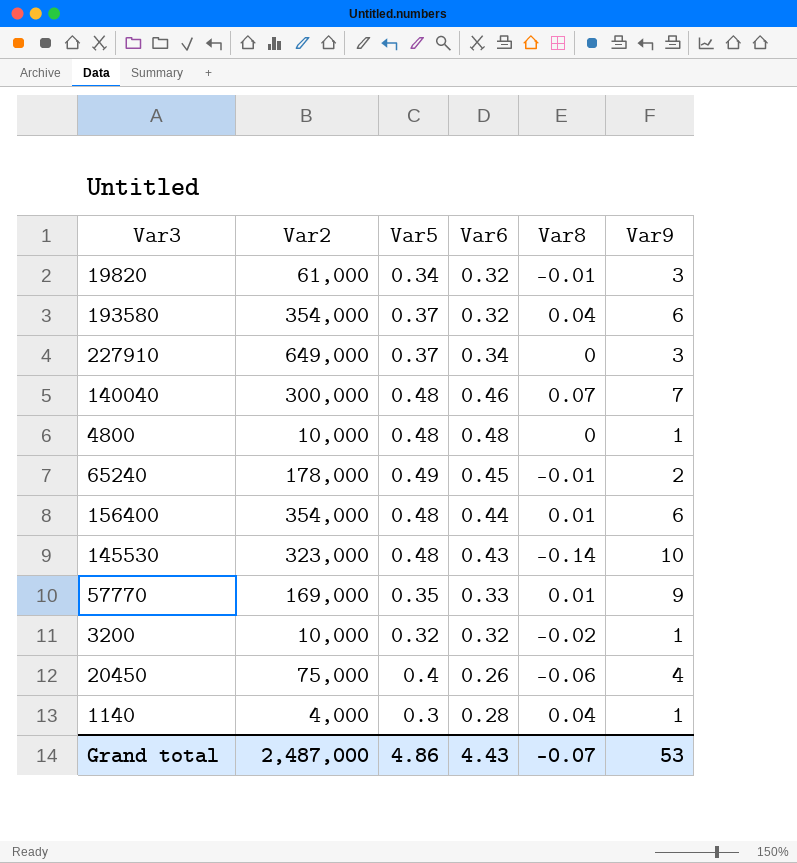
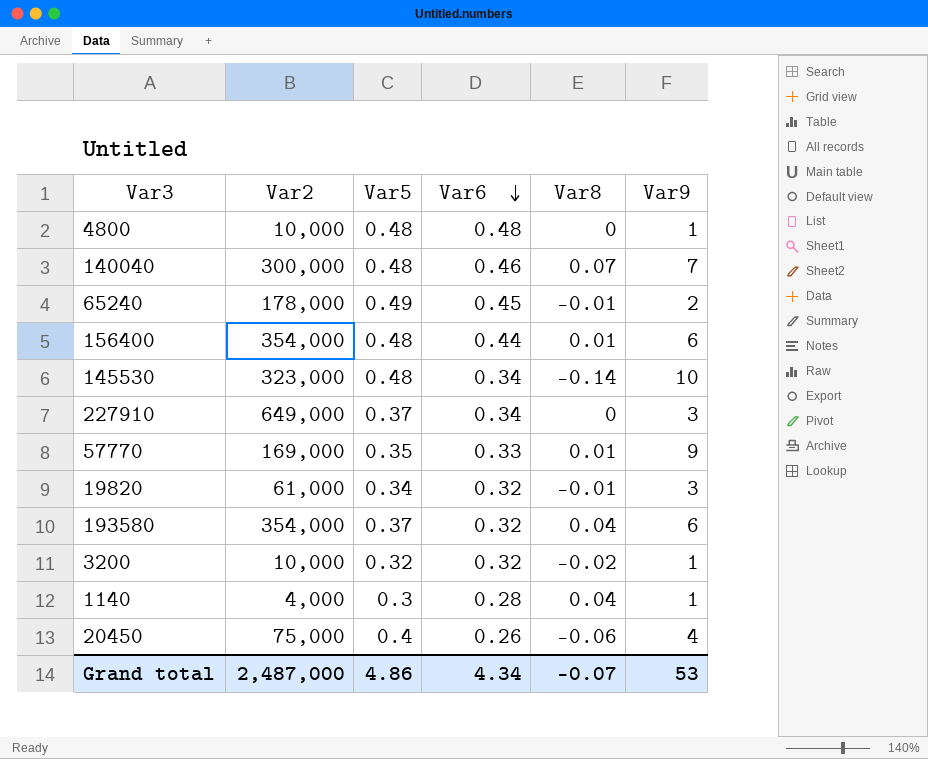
row order: none -> Var6 descending
145530 | Var6: 0.43 -> 0.34
Grand total | Var6: 4.43 -> 4.34

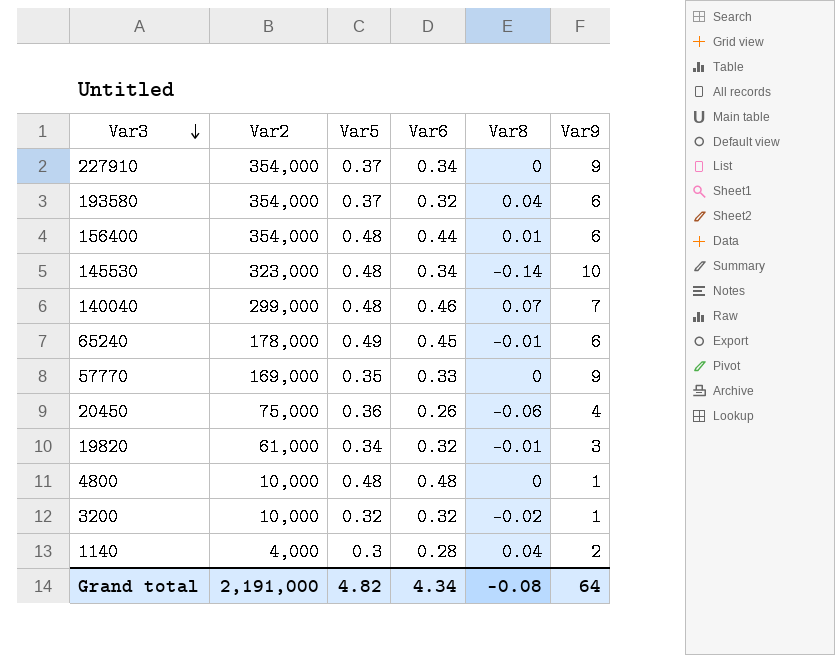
row order: Var6 descending -> Var3 descending
227910 | Var2: 649,000 -> 354,000
227910 | Var9: 3 -> 9
140040 | Var2: 300,000 -> 299,000
65240 | Var9: 2 -> 6
57770 | Var8: 0.01 -> 0
20450 | Var5: 0.4 -> 0.36
1140 | Var9: 1 -> 2
Grand total | Var2: 2,487,000 -> 2,191,000
Grand total | Var5: 4.86 -> 4.82
Grand total | Var8: -0.07 -> -0.08
Grand total | Var9: 53 -> 64

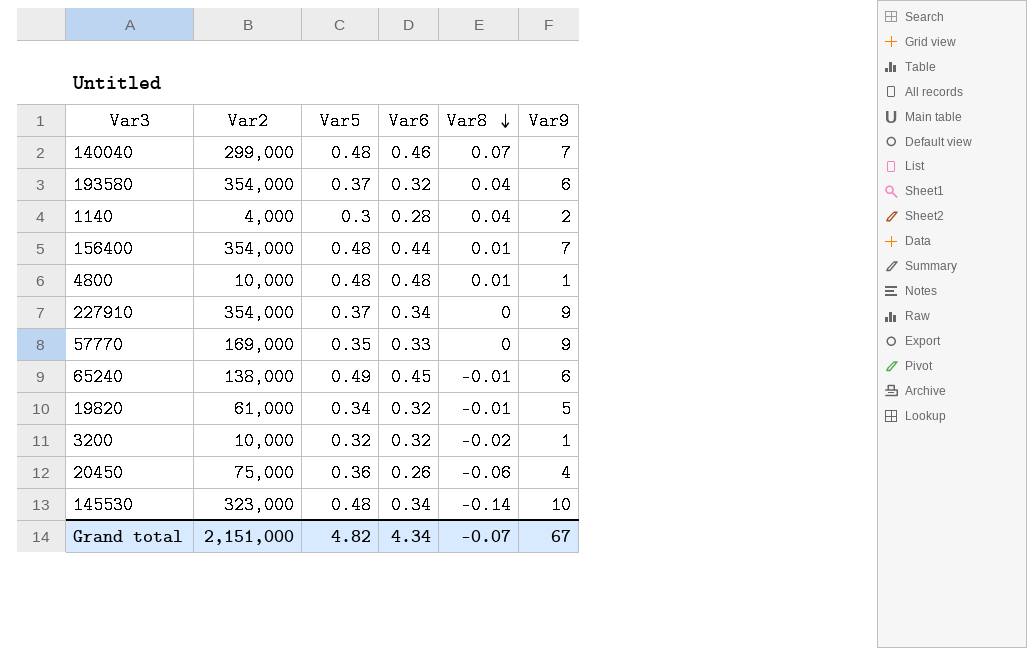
row order: Var3 descending -> Var8 descending
156400 | Var9: 6 -> 7
4800 | Var8: 0 -> 0.01
65240 | Var2: 178,000 -> 138,000
19820 | Var9: 3 -> 5
Grand total | Var2: 2,191,000 -> 2,151,000
Grand total | Var8: -0.08 -> -0.07
Grand total | Var9: 64 -> 67

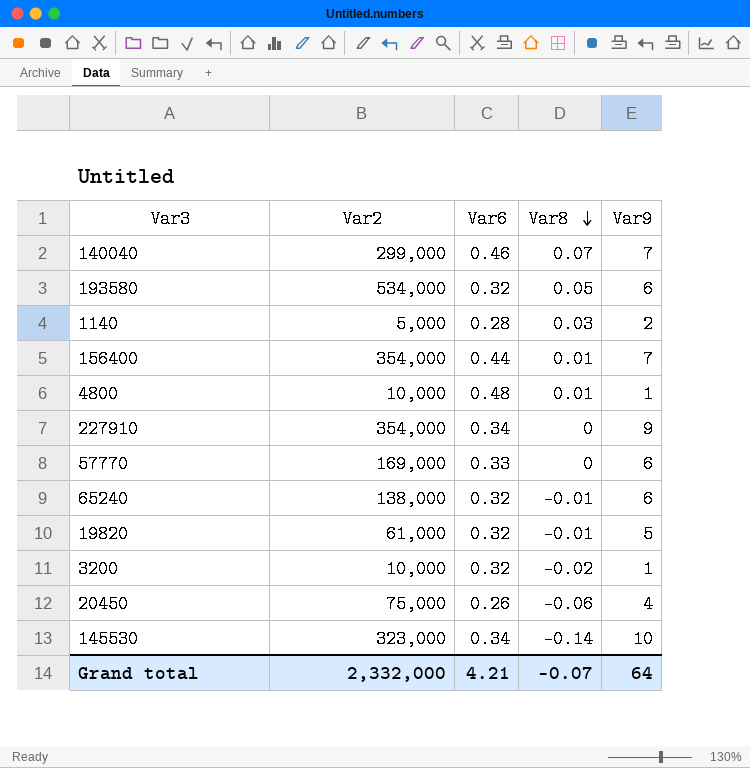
column Var5 | position: 3 -> none
193580 | Var2: 354,000 -> 534,000
193580 | Var8: 0.04 -> 0.05
1140 | Var2: 4,000 -> 5,000
1140 | Var8: 0.04 -> 0.03
57770 | Var9: 9 -> 6
65240 | Var6: 0.45 -> 0.32
Grand total | Var2: 2,151,000 -> 2,332,000
Grand total | Var6: 4.34 -> 4.21
Grand total | Var9: 67 -> 64

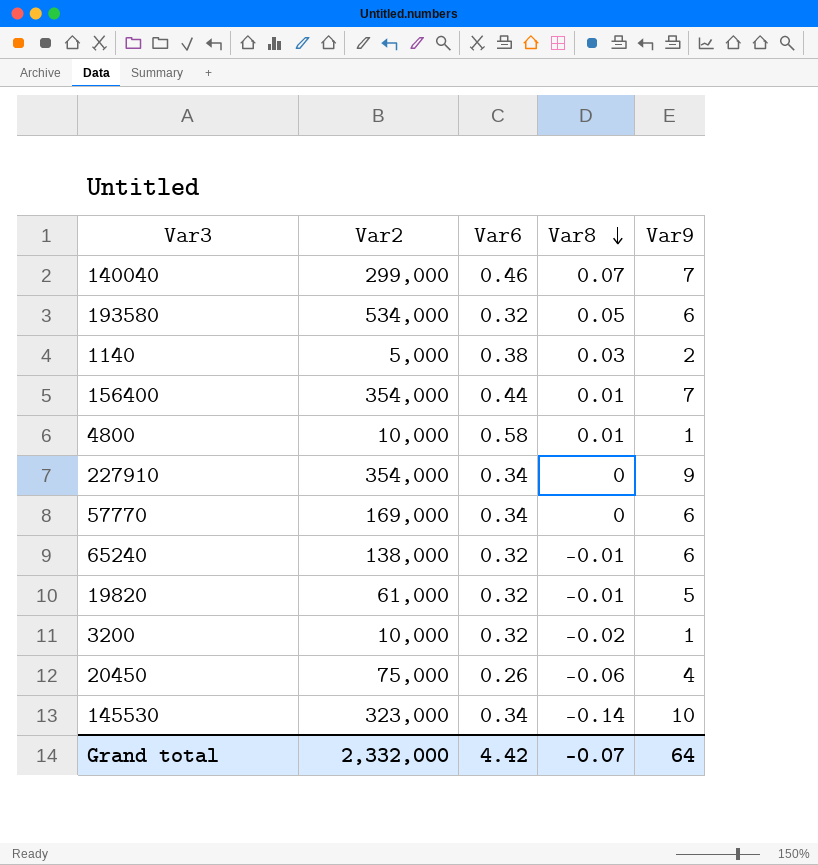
1140 | Var6: 0.28 -> 0.38
4800 | Var6: 0.48 -> 0.58
57770 | Var6: 0.33 -> 0.34
Grand total | Var6: 4.21 -> 4.42

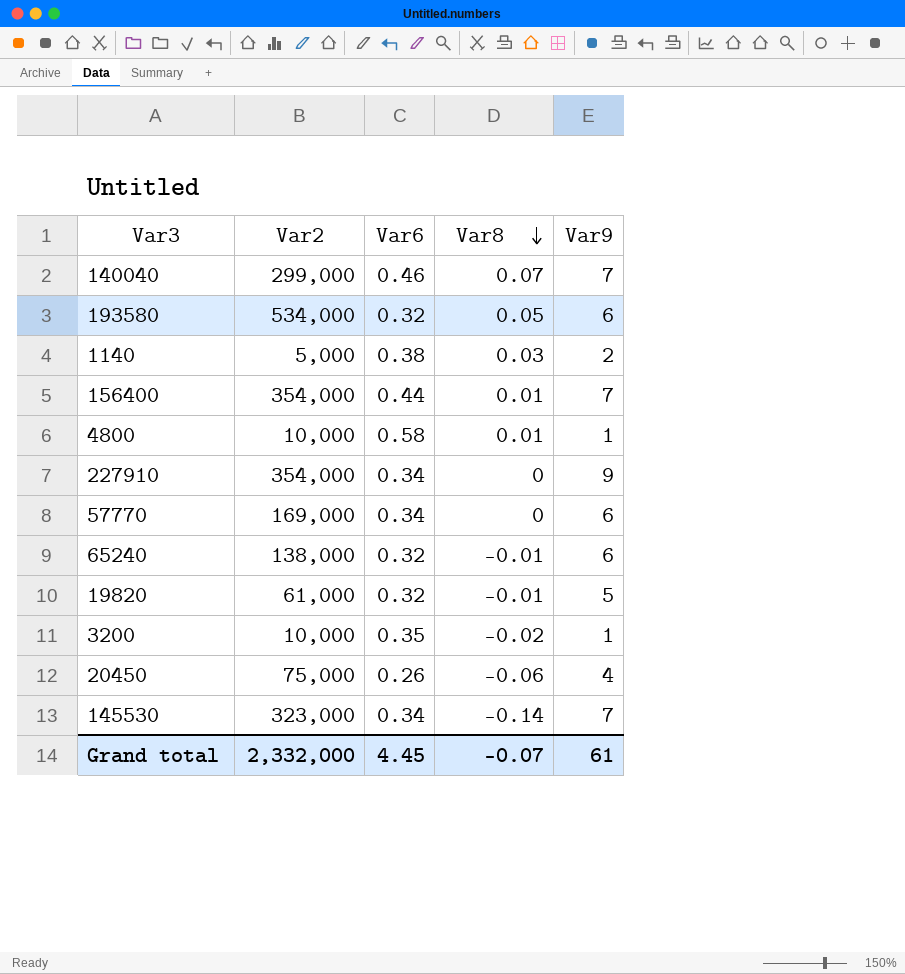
3200 | Var6: 0.32 -> 0.35
145530 | Var9: 10 -> 7
Grand total | Var6: 4.42 -> 4.45
Grand total | Var9: 64 -> 61

